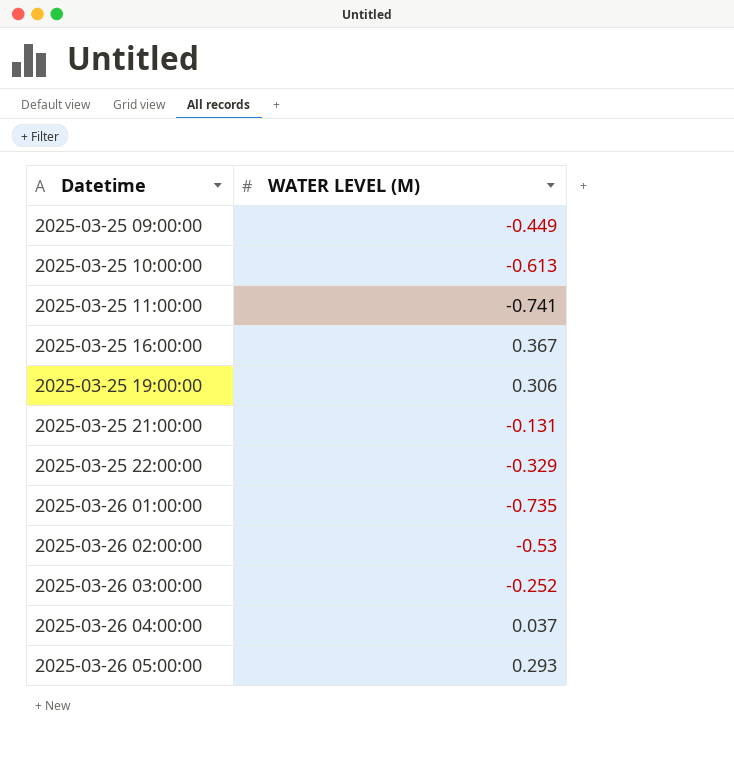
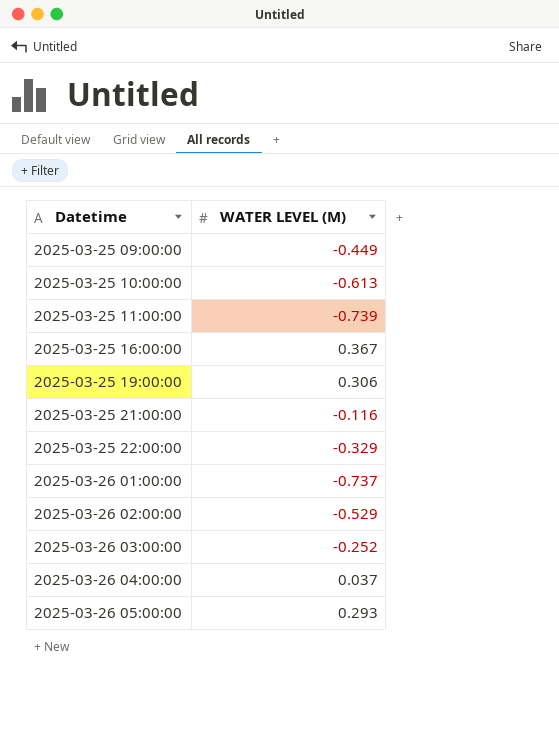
2025-03-25 11:00:00 | WATER LEVEL (M): -0.741 -> -0.739
2025-03-25 21:00:00 | WATER LEVEL (M): -0.131 -> -0.116
2025-03-26 01:00:00 | WATER LEVEL (M): -0.735 -> -0.737
2025-03-26 02:00:00 | WATER LEVEL (M): -0.53 -> -0.529

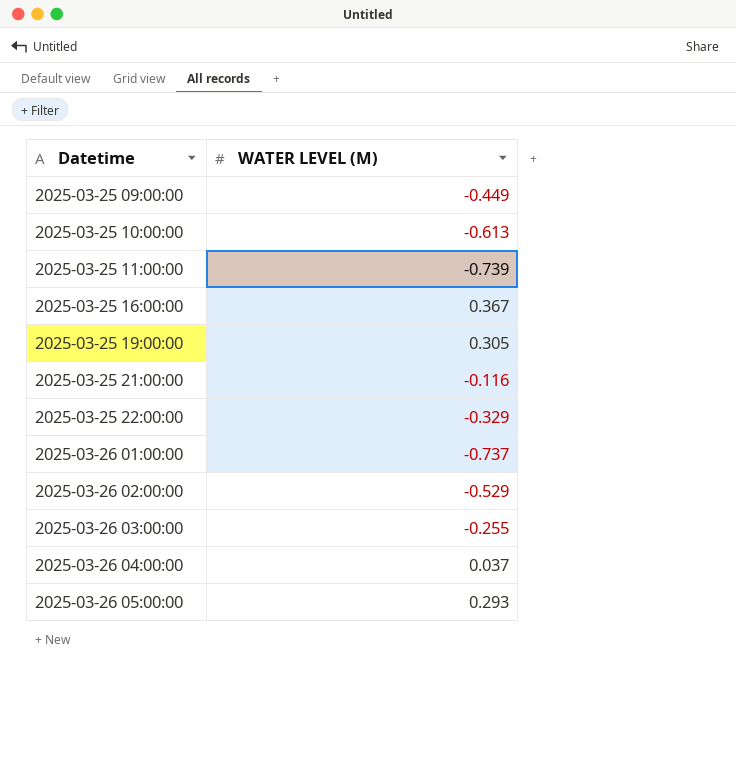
2025-03-25 19:00:00 | WATER LEVEL (M): 0.306 -> 0.305
2025-03-26 03:00:00 | WATER LEVEL (M): -0.252 -> -0.255

